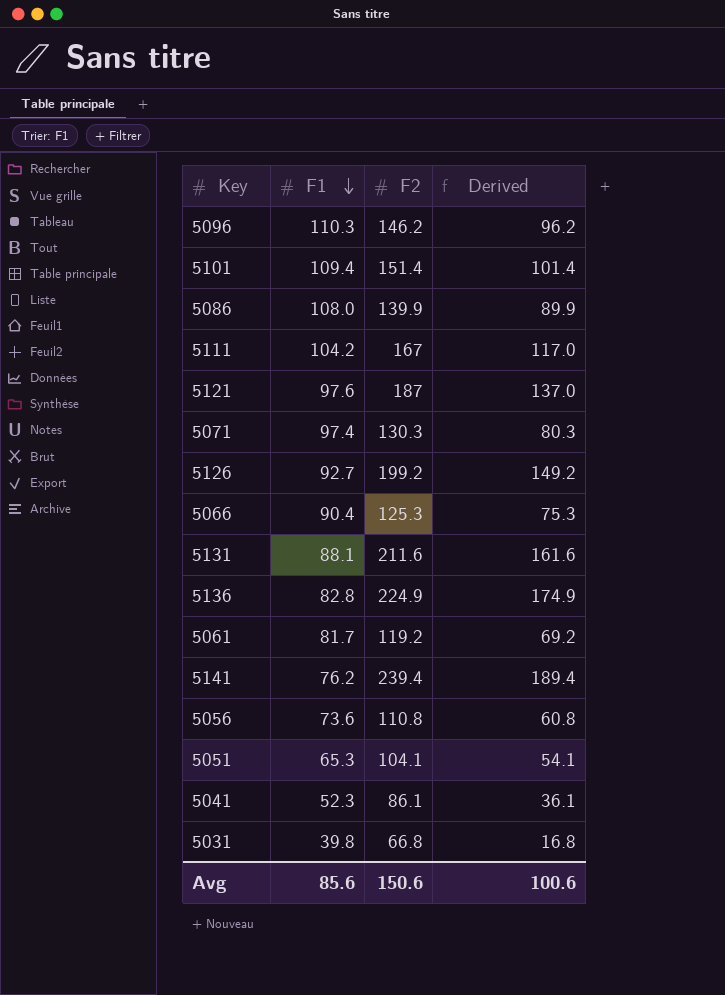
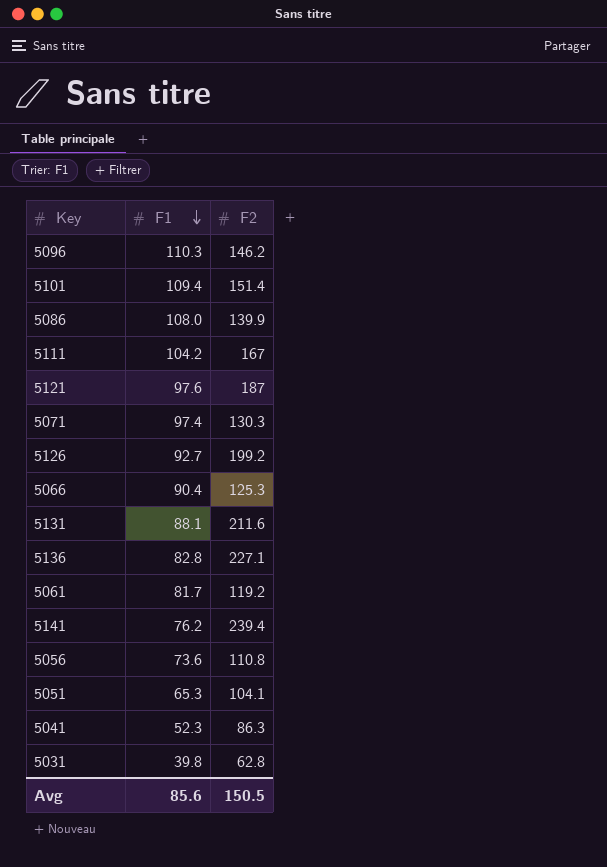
column Derived | formula: [F2] - 50 -> none
5136 | F2: 224.9 -> 227.1
5041 | F2: 86.1 -> 86.3
5031 | F2: 66.8 -> 62.8
Avg | F2: 150.6 -> 150.5

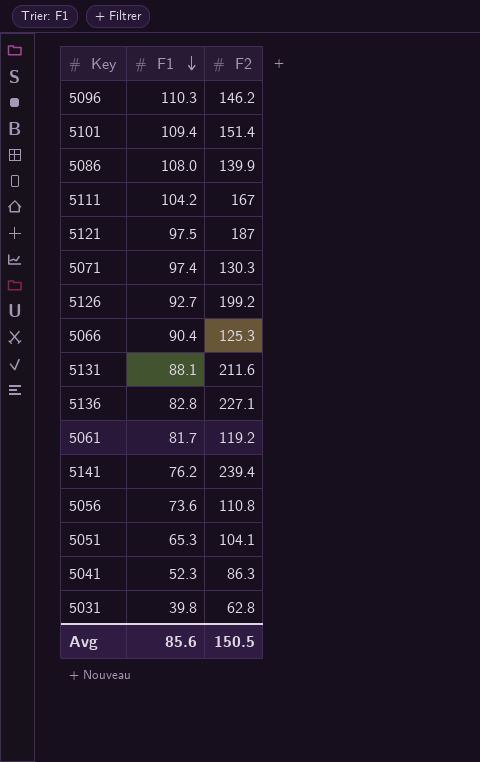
5121 | F1: 97.6 -> 97.5

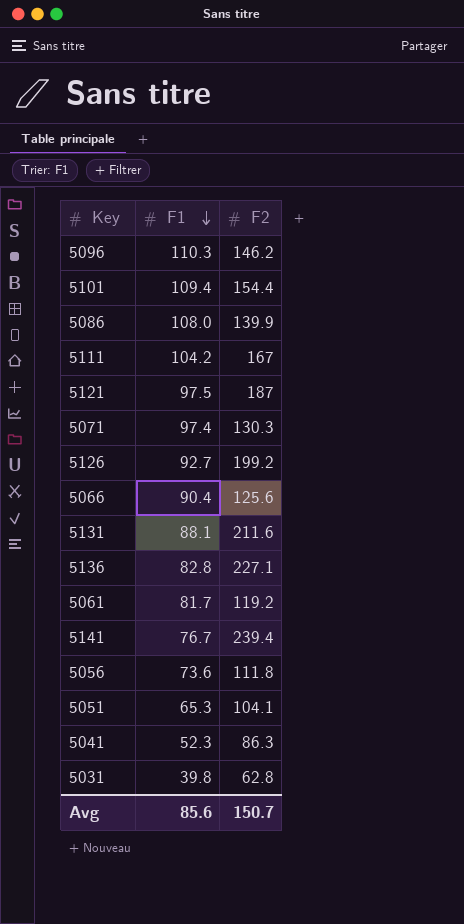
5101 | F2: 151.4 -> 154.4
5066 | F2: 125.3 -> 125.6
5141 | F1: 76.2 -> 76.7
5056 | F2: 110.8 -> 111.8
Avg | F2: 150.5 -> 150.7

